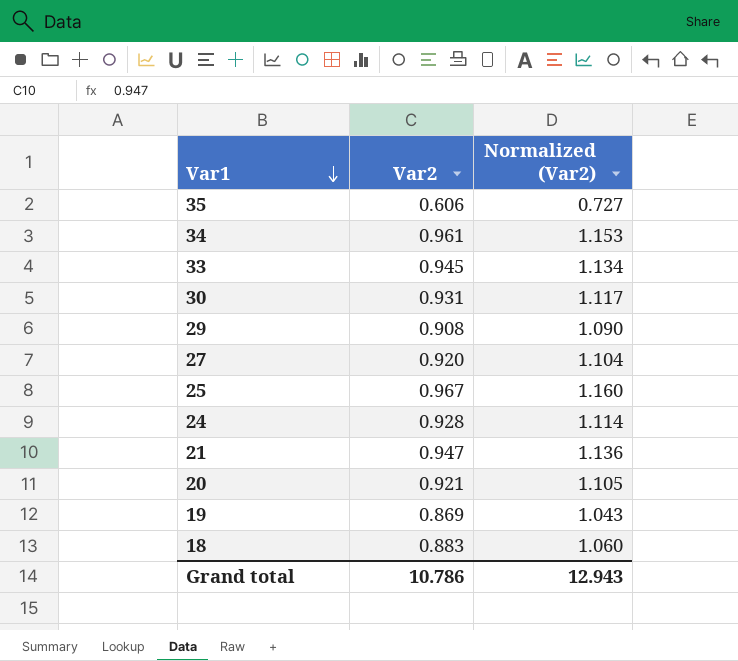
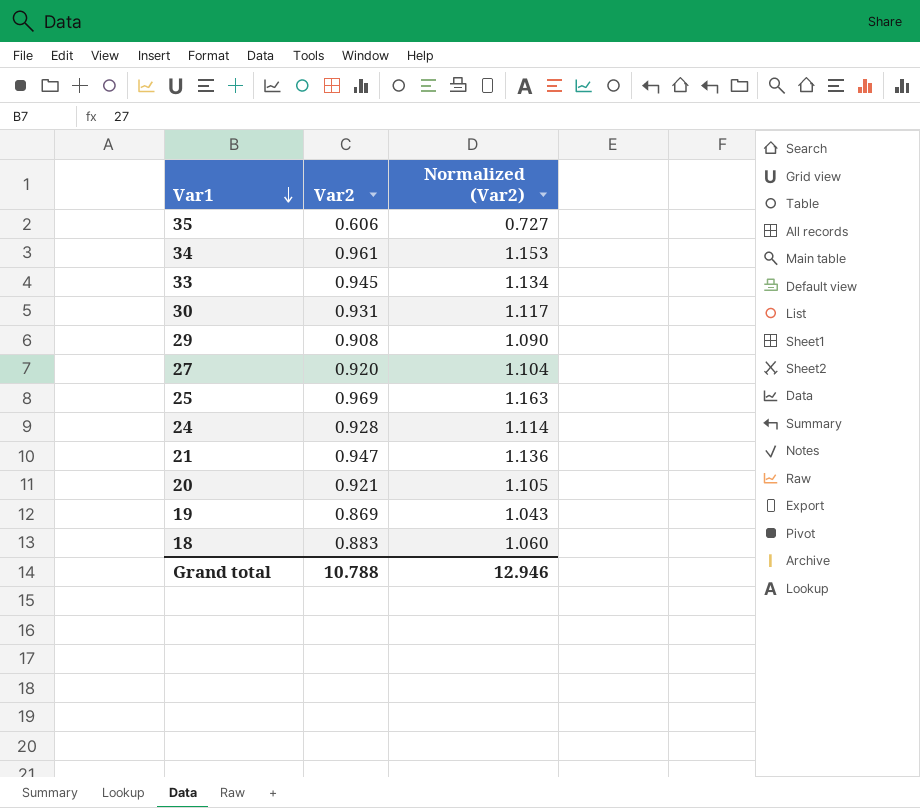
25 | Var2: 0.967 -> 0.969
25 | Normalized (Var2): 1.160 -> 1.163
Grand total | Var2: 10.786 -> 10.788
Grand total | Normalized (Var2): 12.943 -> 12.946

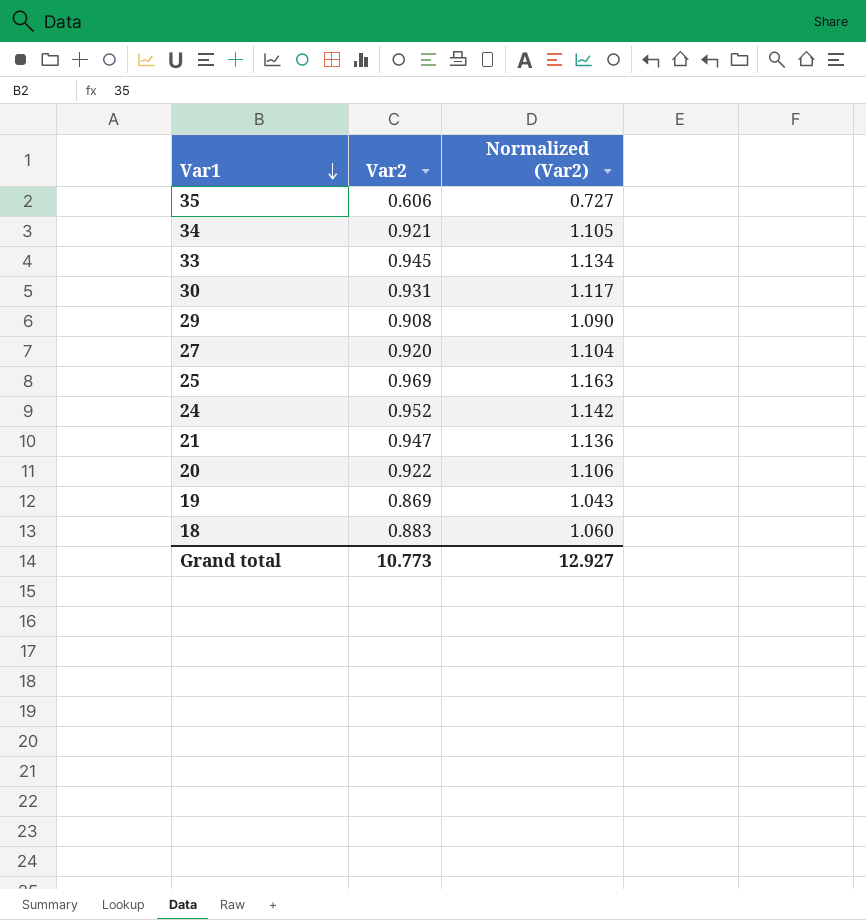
34 | Var2: 0.961 -> 0.921
34 | Normalized (Var2): 1.153 -> 1.105
24 | Var2: 0.928 -> 0.952
24 | Normalized (Var2): 1.114 -> 1.142
20 | Var2: 0.921 -> 0.922
20 | Normalized (Var2): 1.105 -> 1.106
Grand total | Var2: 10.788 -> 10.773
Grand total | Normalized (Var2): 12.946 -> 12.927

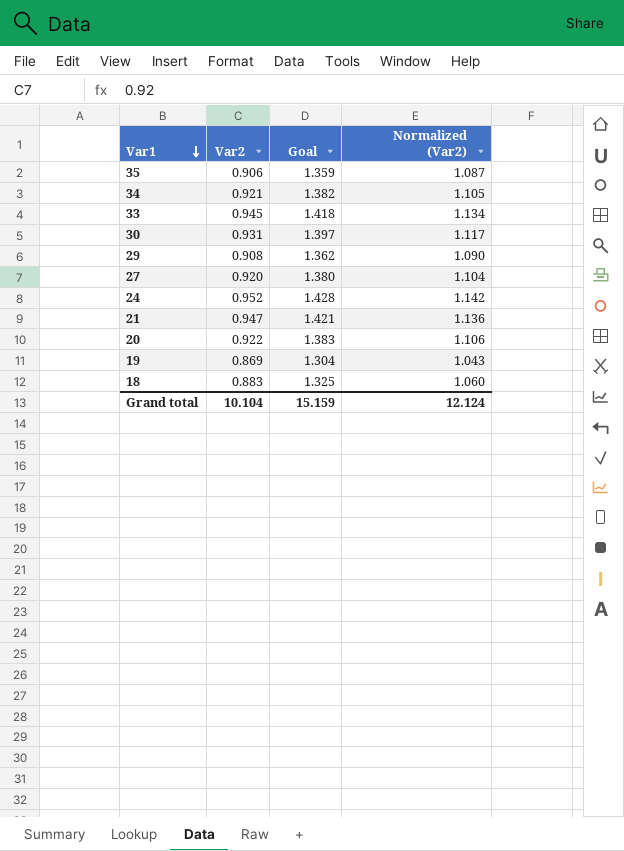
column Goal | formula: none -> [Var2] * 1.5
row 25: 0.969 | 1.163 -> none
35 | Var2: 0.606 -> 0.906
35 | Normalized (Var2): 0.727 -> 1.087
Grand total | Var2: 10.773 -> 10.104
Grand total | Normalized (Var2): 12.927 -> 12.124

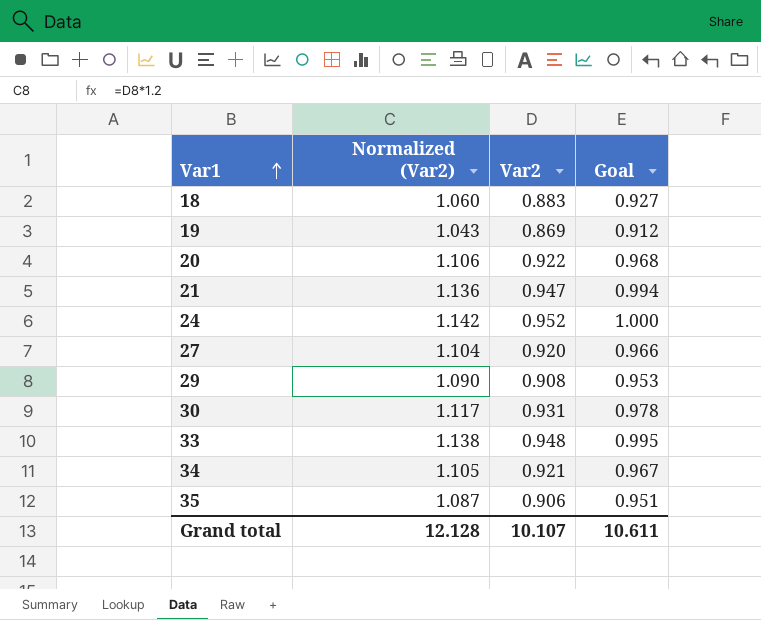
row order: Var1 descending -> Var1 ascending
column Normalized (Var2) | position: 4 -> 2
column Goal | formula: [Var2] * 1.5 -> [Var2] * 1.05
33 | Normalized (Var2): 1.134 -> 1.138
33 | Var2: 0.945 -> 0.948
Grand total | Normalized (Var2): 12.124 -> 12.128
Grand total | Var2: 10.104 -> 10.107
Grand total | Goal: 15.159 -> 10.611

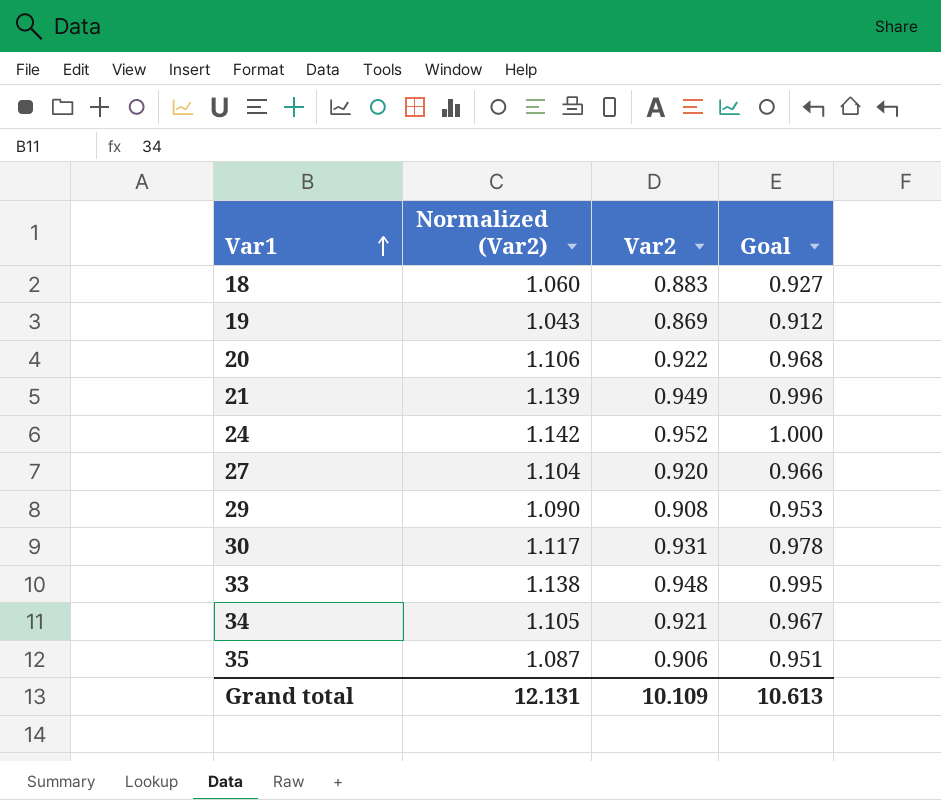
21 | Normalized (Var2): 1.136 -> 1.139
21 | Var2: 0.947 -> 0.949
21 | Goal: 0.994 -> 0.996
Grand total | Normalized (Var2): 12.128 -> 12.131
Grand total | Var2: 10.107 -> 10.109
Grand total | Goal: 10.611 -> 10.613

